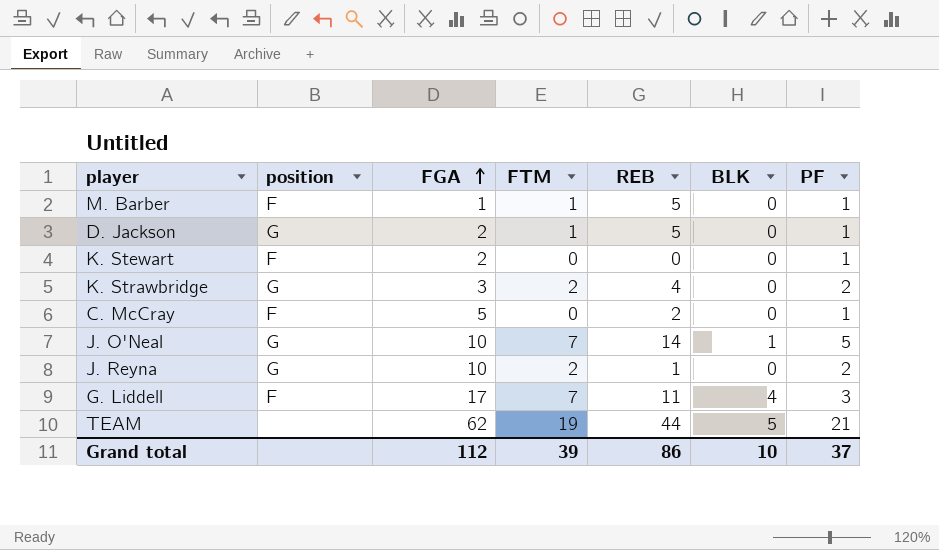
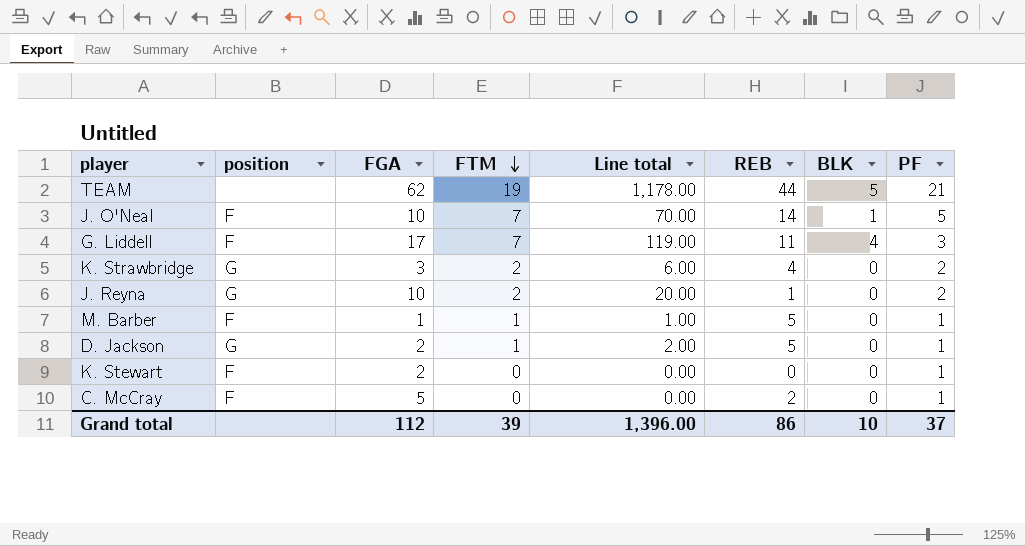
row order: FGA ascending -> FTM descending
column Line total | formula: none -> [FGA] * [FTM]
J. O'Neal | position: G -> F

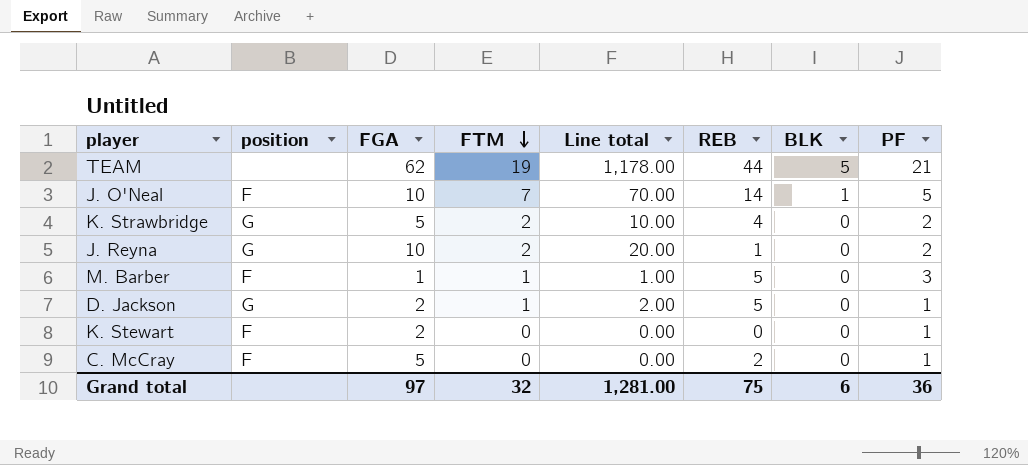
row G. Liddell: F | 17 | 7 | 119.00 | 11 | 4 | 3 -> none
K. Strawbridge | FGA: 3 -> 5
K. Strawbridge | Line total: 6.00 -> 10.00
M. Barber | PF: 1 -> 3
Grand total | FGA: 112 -> 97
Grand total | FTM: 39 -> 32
Grand total | Line total: 1,396.00 -> 1,281.00
Grand total | REB: 86 -> 75
Grand total | BLK: 10 -> 6
Grand total | PF: 37 -> 36

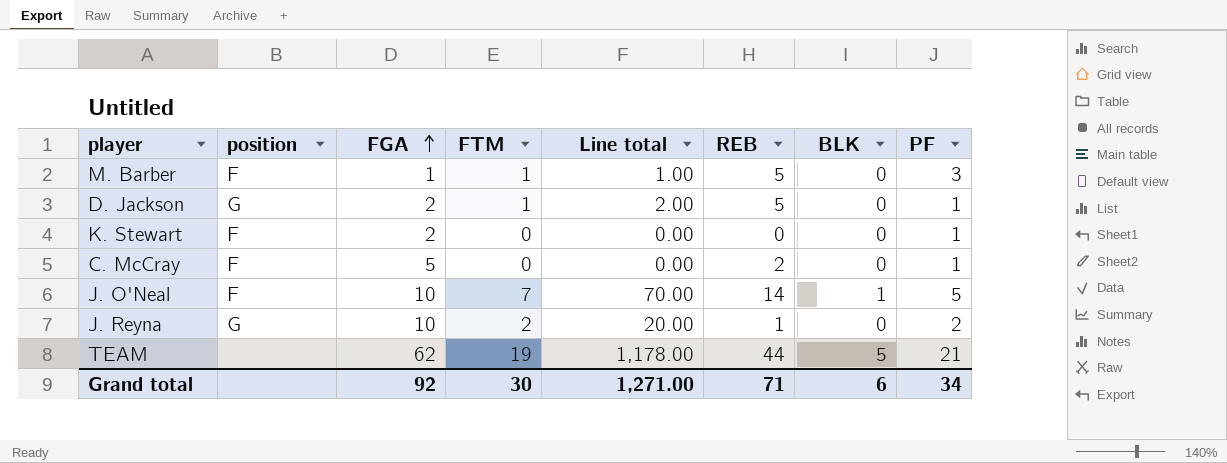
row order: FTM descending -> FGA ascending
row K. Strawbridge: G | 5 | 2 | 10.00 | 4 | 0 | 2 -> none
Grand total | FGA: 97 -> 92
Grand total | FTM: 32 -> 30
Grand total | Line total: 1,281.00 -> 1,271.00
Grand total | REB: 75 -> 71
Grand total | PF: 36 -> 34

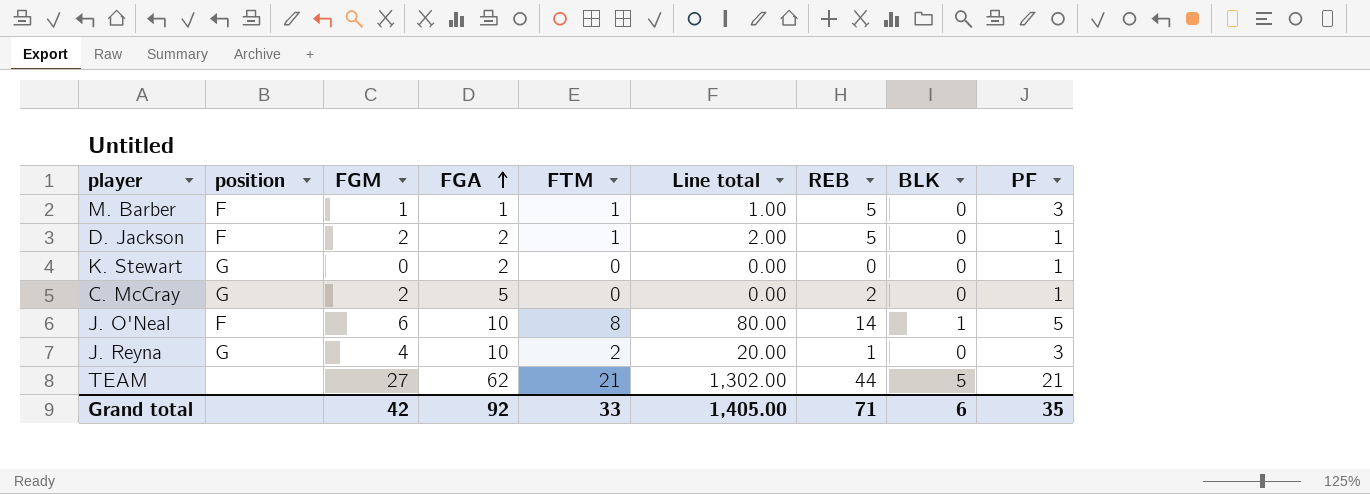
column FGM | position: none -> 3
D. Jackson | position: G -> F
K. Stewart | position: F -> G
C. McCray | position: F -> G
J. O'Neal | FTM: 7 -> 8
J. O'Neal | Line total: 70.00 -> 80.00
J. Reyna | PF: 2 -> 3
TEAM | FTM: 19 -> 21
TEAM | Line total: 1,178.00 -> 1,302.00
Grand total | FTM: 30 -> 33
Grand total | Line total: 1,271.00 -> 1,405.00
Grand total | PF: 34 -> 35

